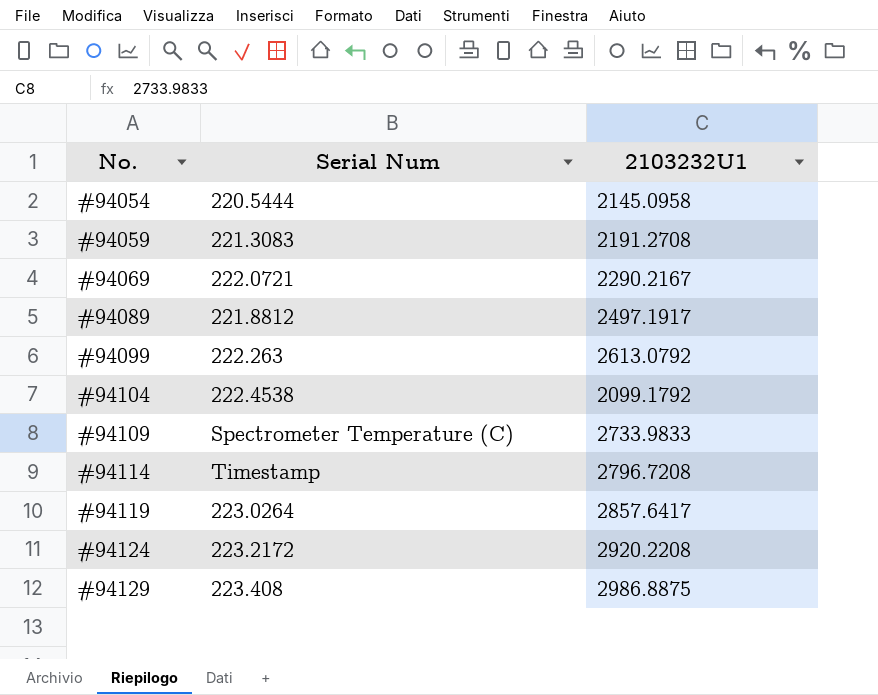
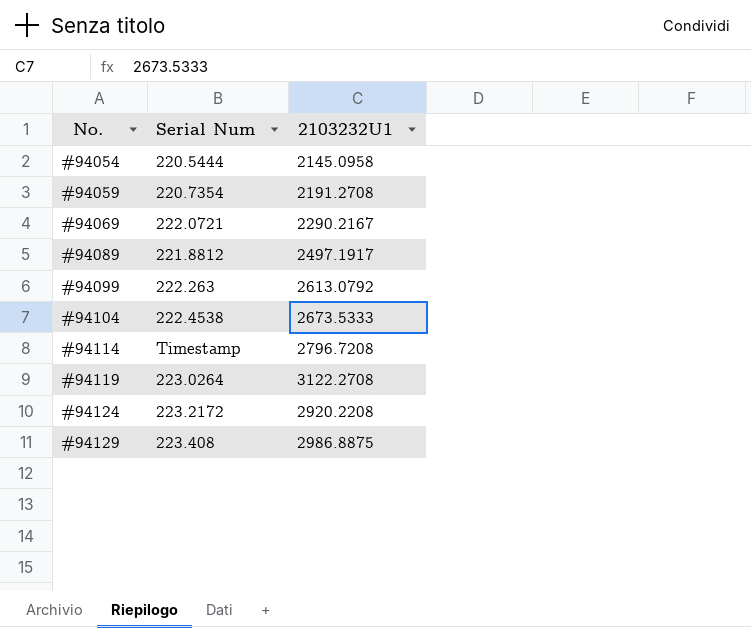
row #94109: Spectrometer Temperature (C) | 2733.9833 -> none
#94059 | Serial Num: 221.3083 -> 220.7354
#94104 | 2103232U1: 2099.1792 -> 2673.5333
#94119 | 2103232U1: 2857.6417 -> 3122.2708

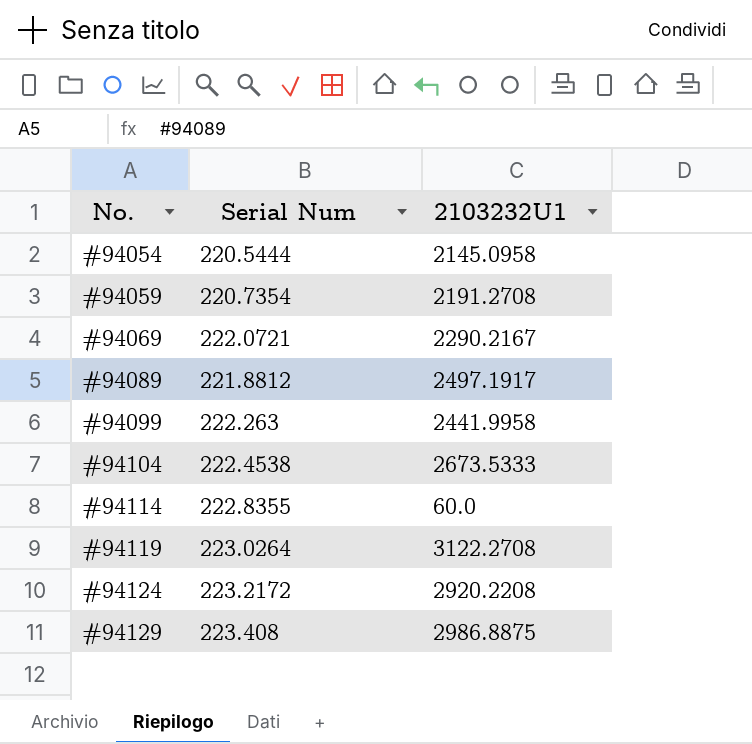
#94099 | 2103232U1: 2613.0792 -> 2441.9958
#94114 | Serial Num: Timestamp -> 222.8355
#94114 | 2103232U1: 2796.7208 -> 60.0

